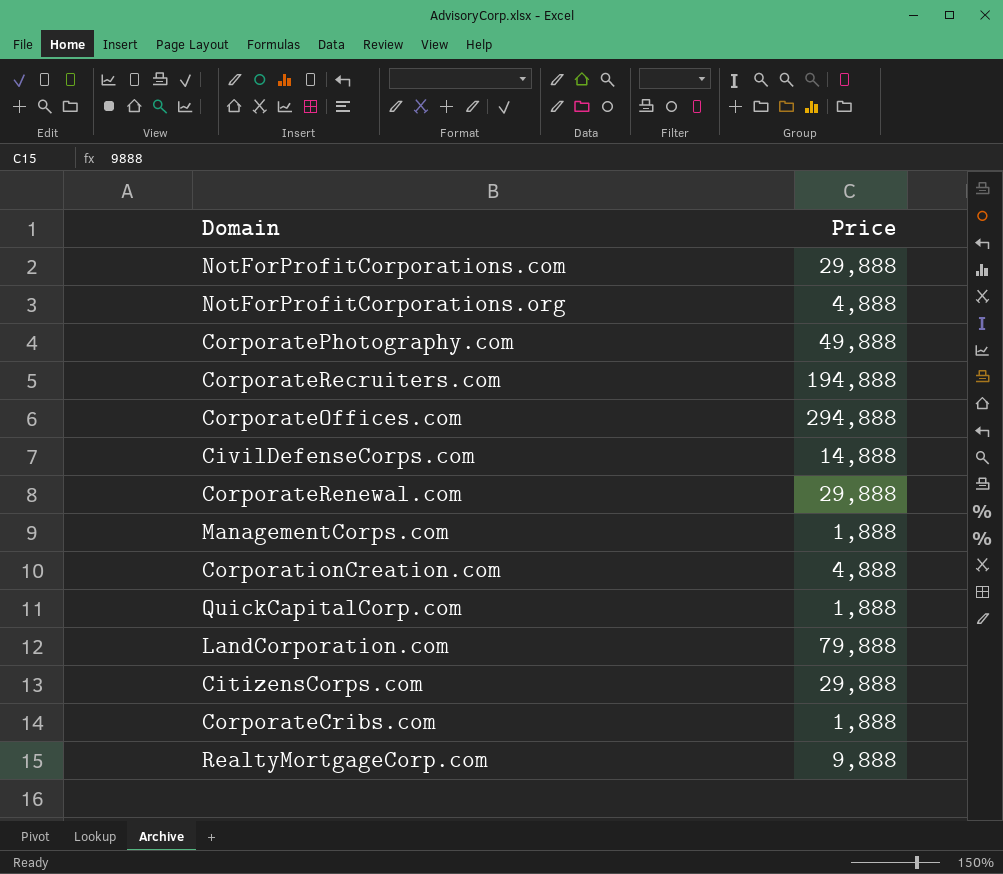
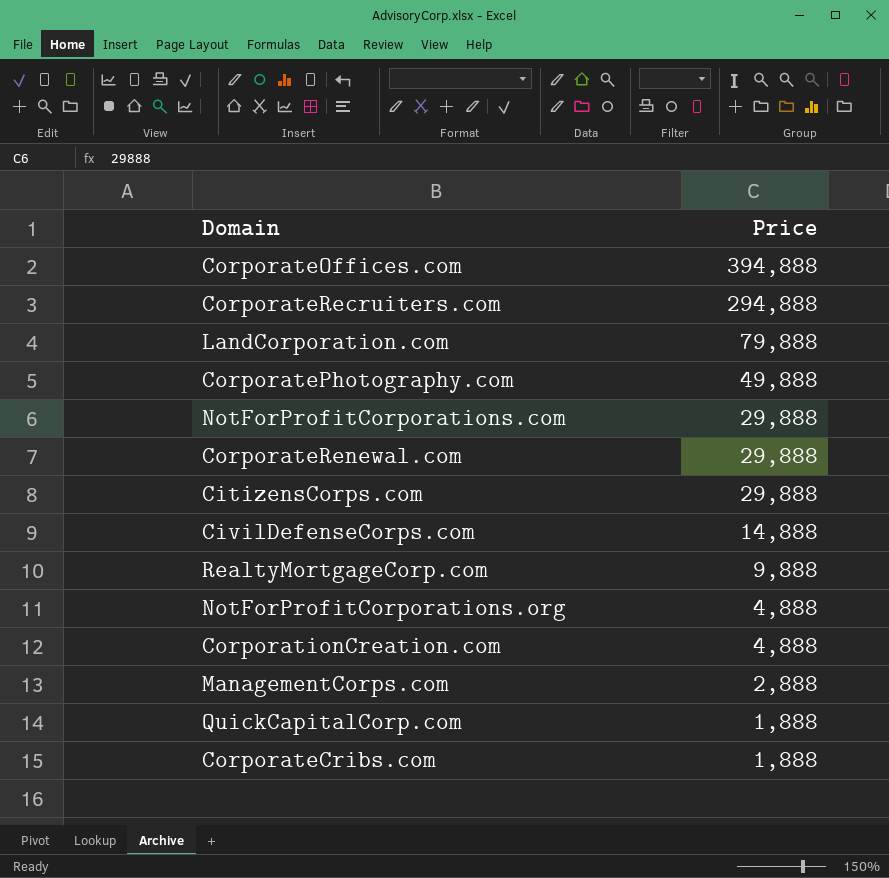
row order: none -> Price descending
CorporateOffices.com | Price: 294,888 -> 394,888
CorporateRecruiters.com | Price: 194,888 -> 294,888
ManagementCorps.com | Price: 1,888 -> 2,888

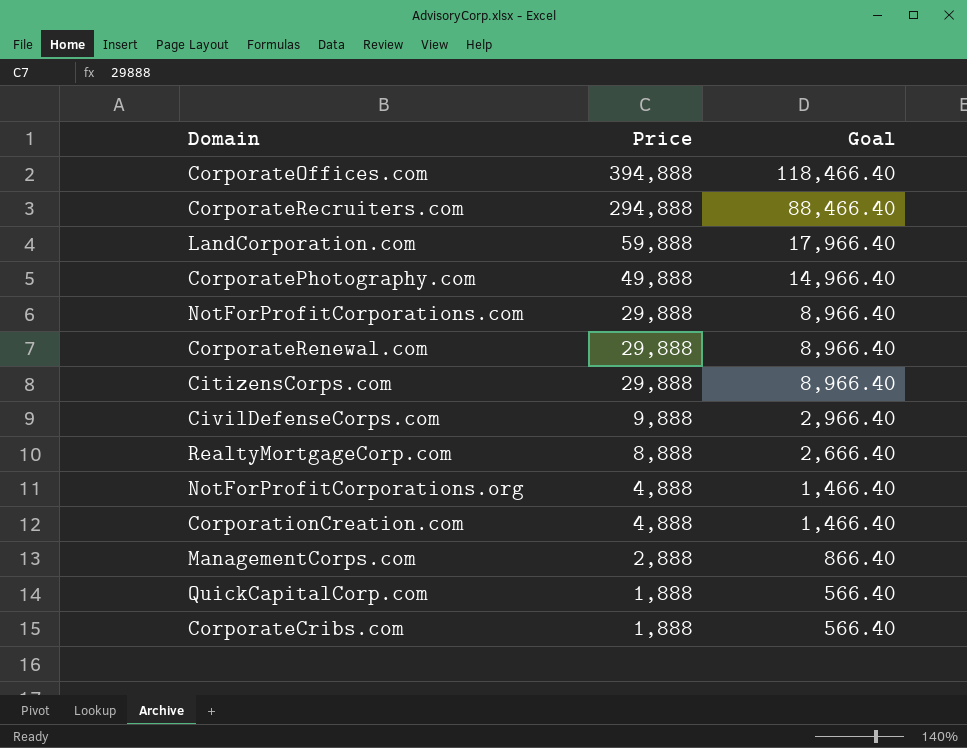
column Goal | formula: none -> [Price] * 0.3
LandCorporation.com | Price: 79,888 -> 59,888
CivilDefenseCorps.com | Price: 14,888 -> 9,888
RealtyMortgageCorp.com | Price: 9,888 -> 8,888

